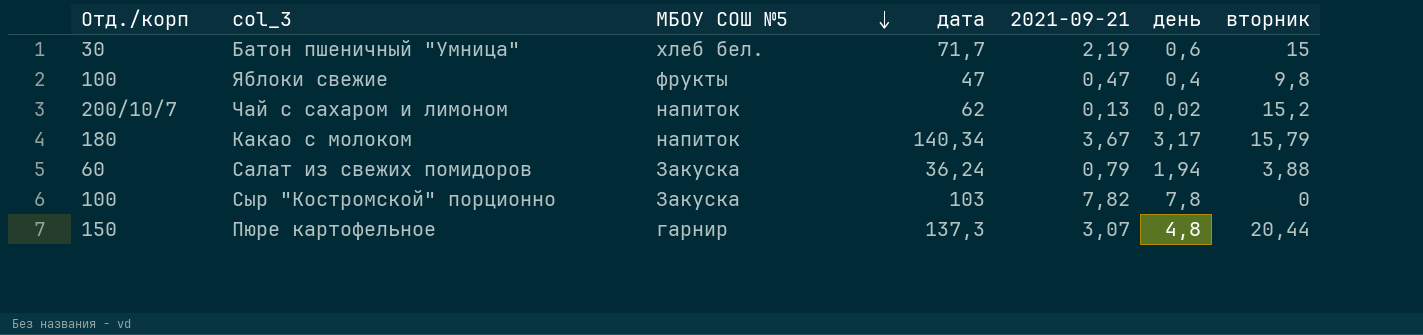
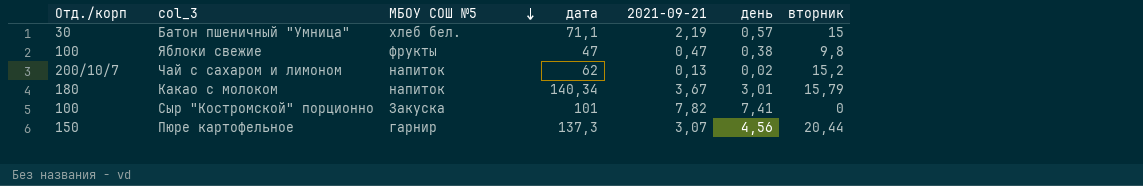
row Салат из свежих помидоров: 60 | Закуска | 36,24 | 0,79 | 1,94 | 3,88 -> none
Батон пшеничный "Умница" | дата: 71,7 -> 71,1
Батон пшеничный "Умница" | день: 0,6 -> 0,57
Яблоки свежие | день: 0,4 -> 0,38
Какао с молоком | день: 3,17 -> 3,01
Сыр "Костромской" порционно | дата: 103 -> 101
Сыр "Костромской" порционно | день: 7,8 -> 7,41
Пюре картофельное | день: 4,8 -> 4,56

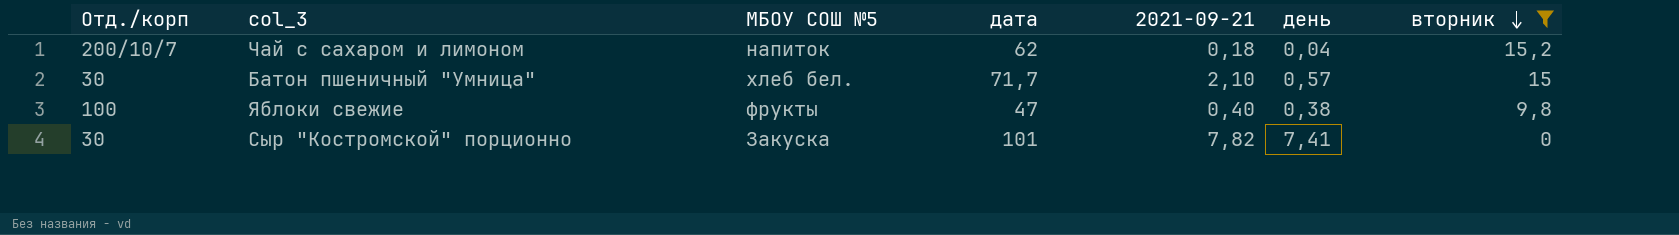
filter: none -> вторник <= 15,2
row order: МБОУ СОШ №5 descending -> вторник descending
Чай с сахаром и лимоном | 2021-09-21: 0,13 -> 0,18
Чай с сахаром и лимоном | день: 0,02 -> 0,04
Батон пшеничный "Умница" | дата: 71,1 -> 71,7
Батон пшеничный "Умница" | 2021-09-21: 2,19 -> 2,10
Яблоки свежие | 2021-09-21: 0,47 -> 0,40
Сыр "Костромской" порционно | Отд./корп: 100 -> 30

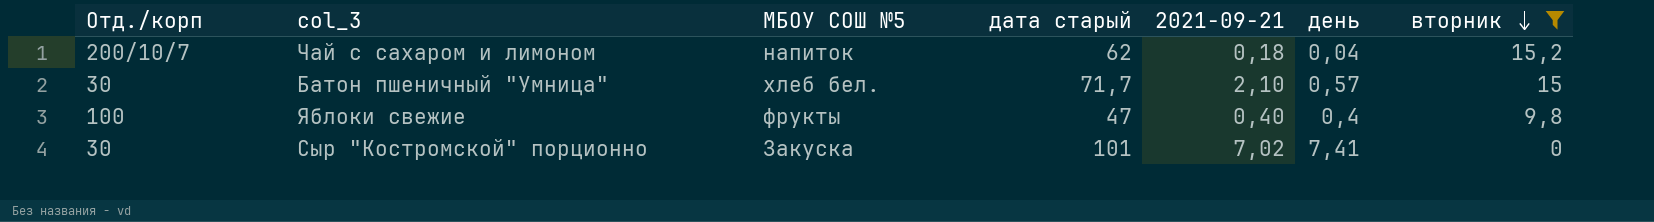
column name: дата -> дата старый
Яблоки свежие | день: 0,38 -> 0,4
Сыр "Костромской" порционно | 2021-09-21: 7,82 -> 7,02

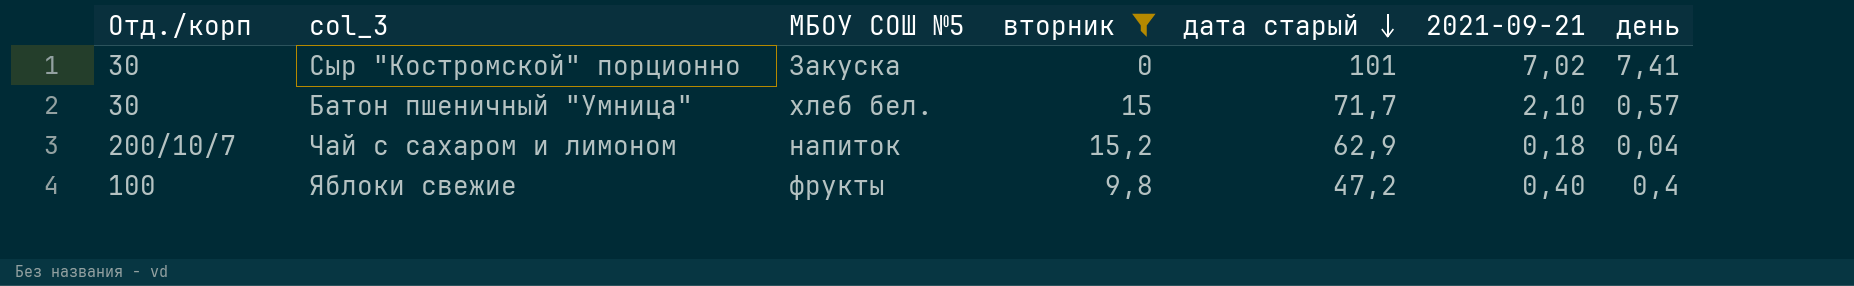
row order: вторник descending -> дата старый descending
column вторник | position: 7 -> 4
Чай с сахаром и лимоном | дата старый: 62 -> 62,9
Яблоки свежие | дата старый: 47 -> 47,2

